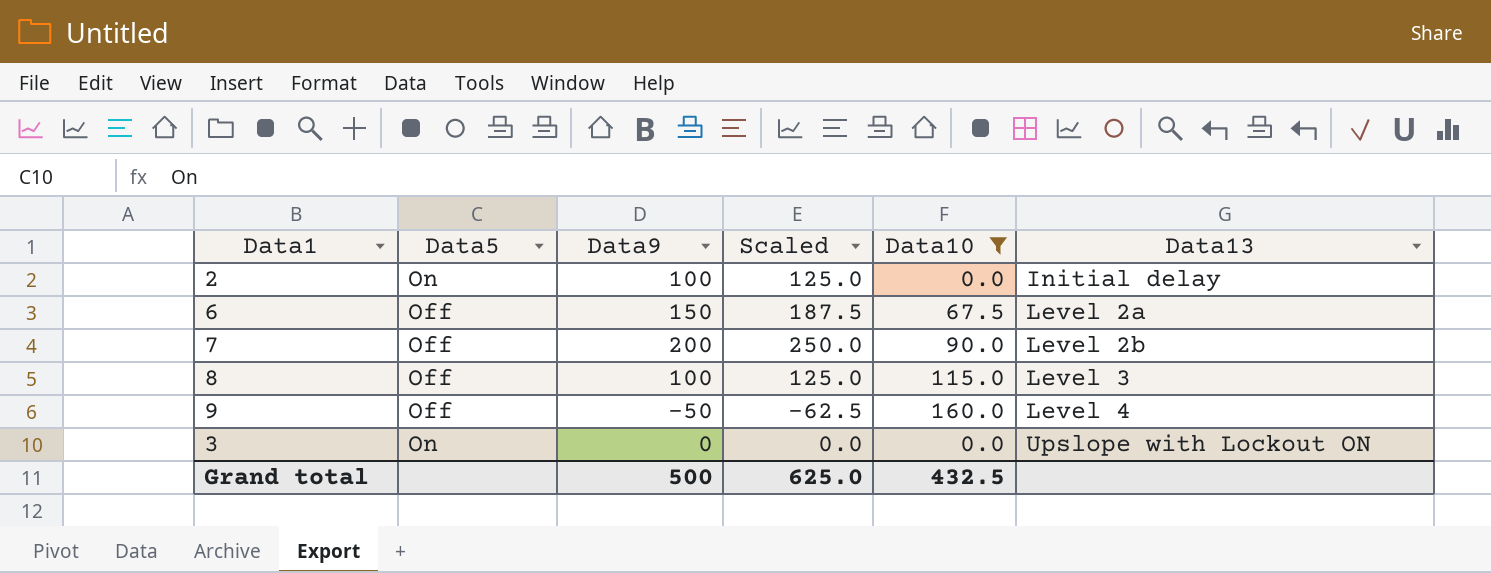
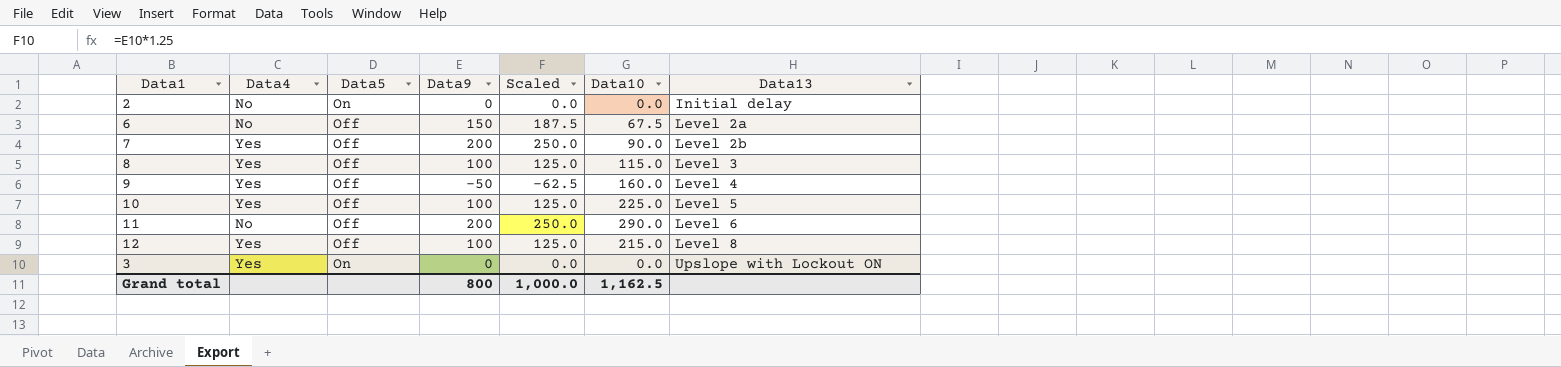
filter: Data10 <= 160.0 -> none
column Data4 | position: none -> 2
2 | Data9: 100 -> 0
2 | Scaled: 125.0 -> 0.0
Grand total | Data9: 500 -> 800
Grand total | Scaled: 625.0 -> 1,000.0
Grand total | Data10: 432.5 -> 1,162.5

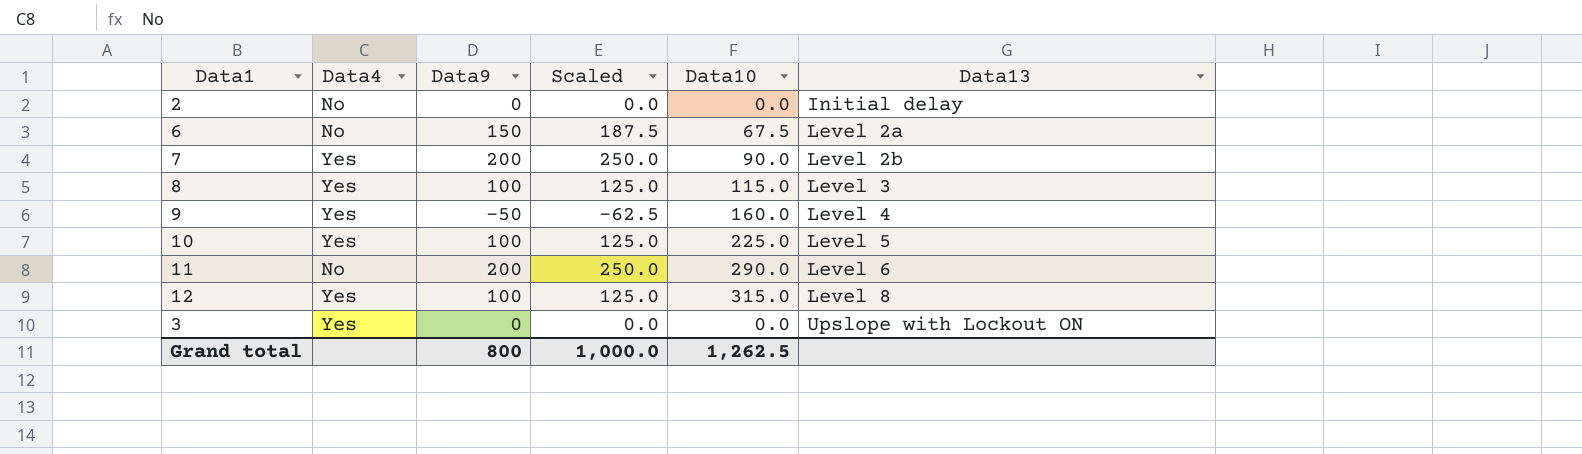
column Data5 | position: 3 -> none
12 | Data10: 215.0 -> 315.0
Grand total | Data10: 1,162.5 -> 1,262.5

